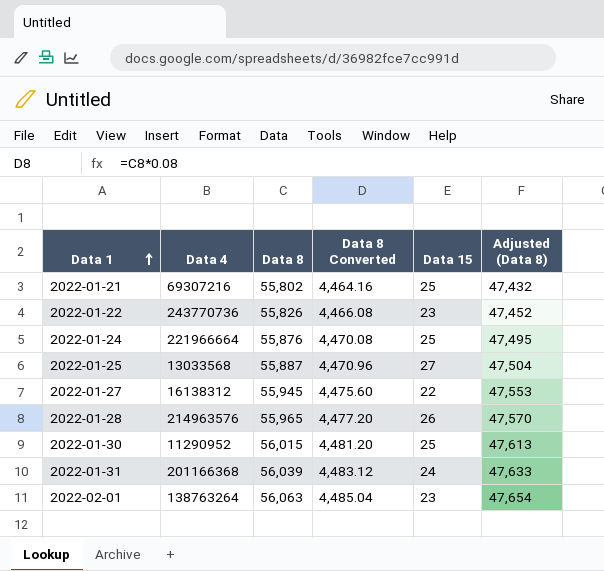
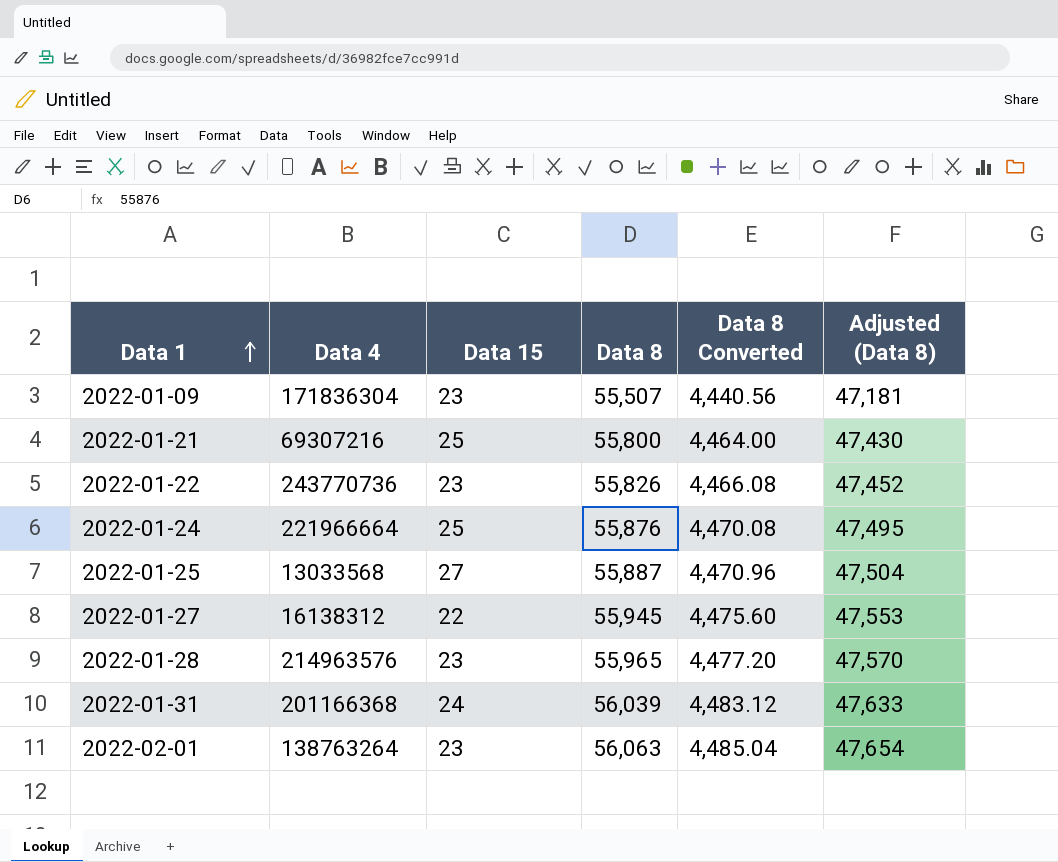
column Data 15 | position: 5 -> 3
row 2022-01-30: 11290952 | 56,015 | 4,481.20 | 25 | 47,613 -> none
row 2022-01-09: none -> 171836304 | 23 | 55,507 | 4,440.56 | 47,181
2022-01-21 | Data 8: 55,802 -> 55,800
2022-01-21 | Data 8 Converted: 4,464.16 -> 4,464.00
2022-01-21 | Adjusted (Data 8): 47,432 -> 47,430
2022-01-28 | Data 15: 26 -> 23

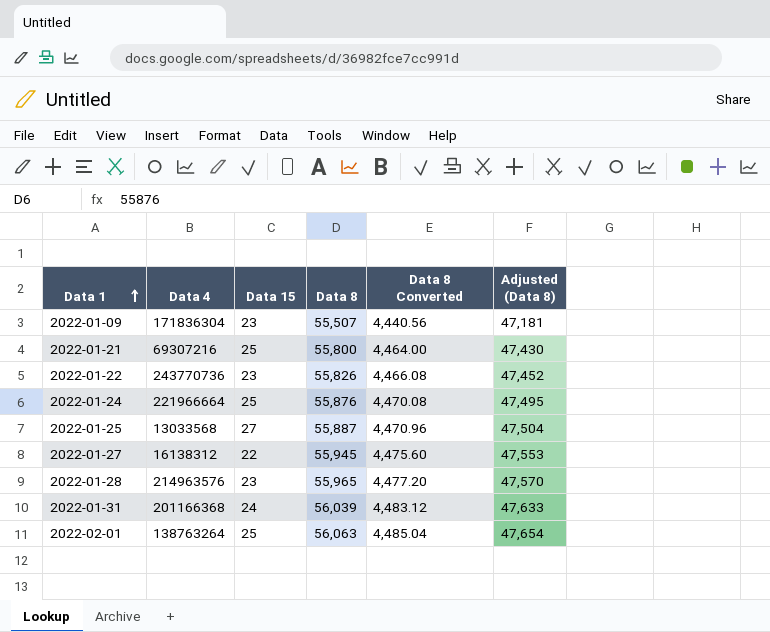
2022-02-01 | Data 15: 23 -> 25

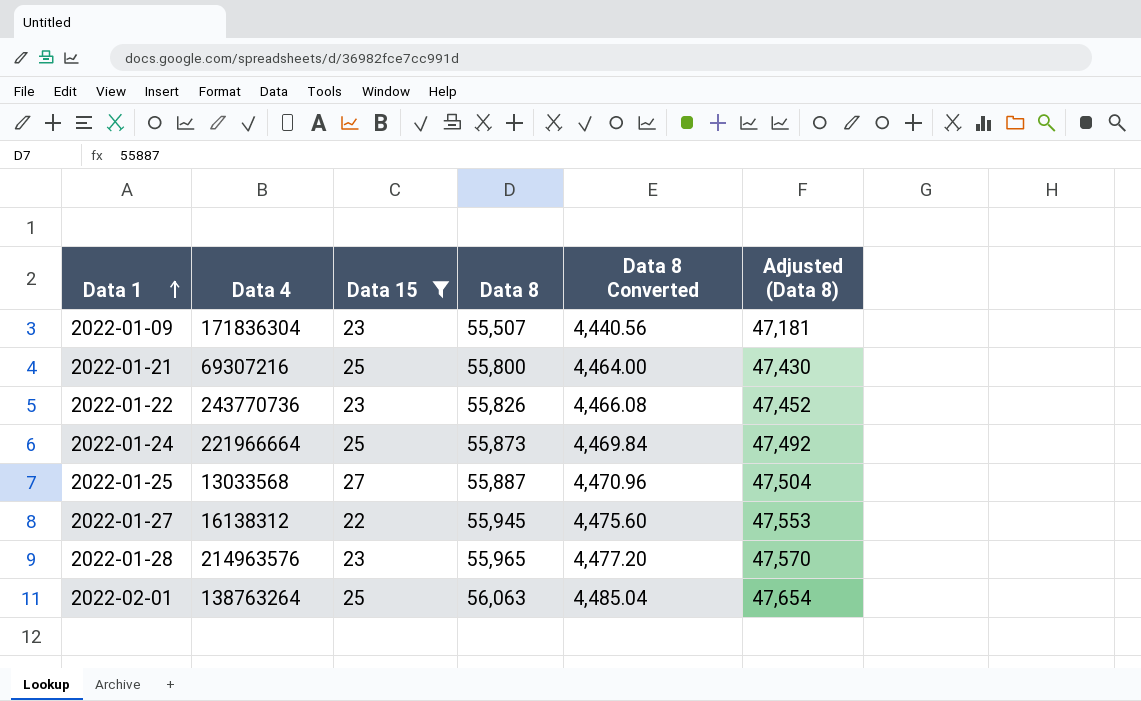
filter: none -> Data 15 != 24
2022-01-24 | Data 8: 55,876 -> 55,873
2022-01-24 | Data 8 Converted: 4,470.08 -> 4,469.84
2022-01-24 | Adjusted (Data 8): 47,495 -> 47,492

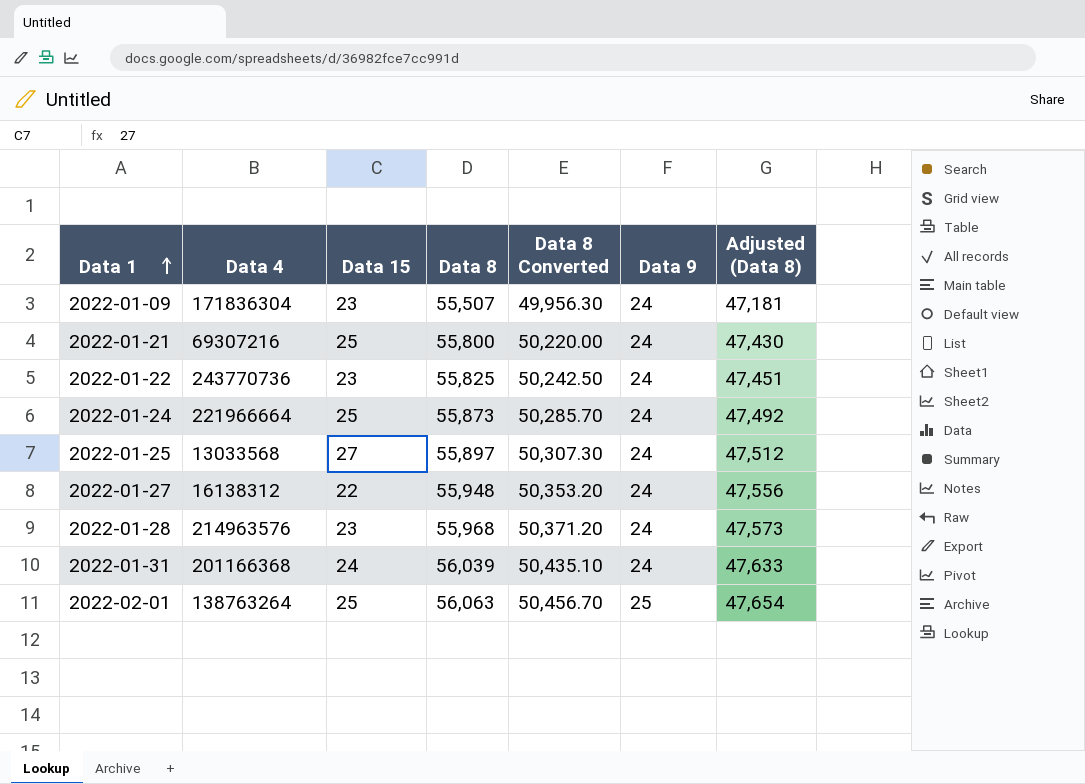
filter: Data 15 != 24 -> none
column Data 8 Converted | formula: [Data 8] * 0.08 -> [Data 8] * 0.9
column Data 9 | position: none -> 6
2022-01-22 | Data 8: 55,826 -> 55,825
2022-01-22 | Adjusted (Data 8): 47,452 -> 47,451
2022-01-25 | Data 8: 55,887 -> 55,897
2022-01-25 | Adjusted (Data 8): 47,504 -> 47,512
2022-01-27 | Data 8: 55,945 -> 55,948
2022-01-27 | Adjusted (Data 8): 47,553 -> 47,556
2022-01-28 | Data 8: 55,965 -> 55,968
2022-01-28 | Adjusted (Data 8): 47,570 -> 47,573

